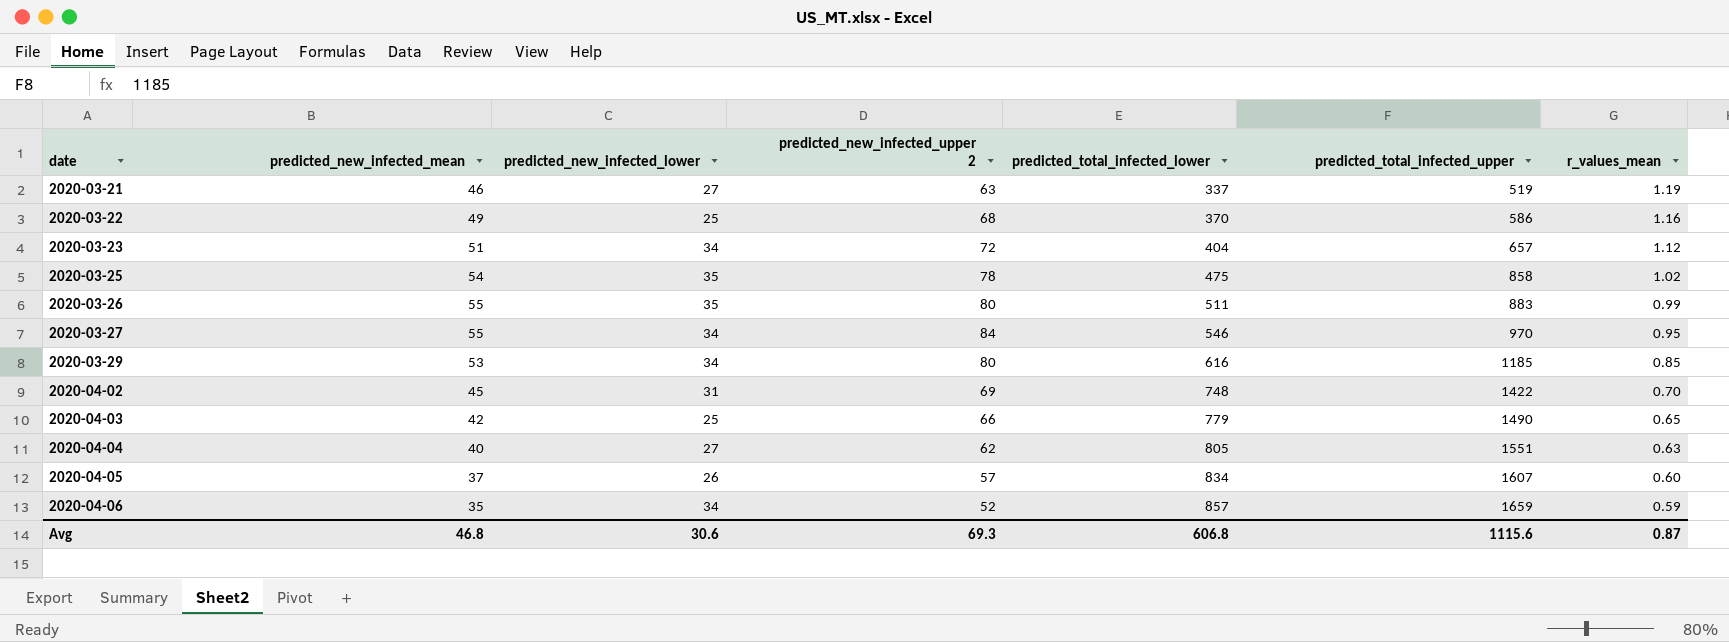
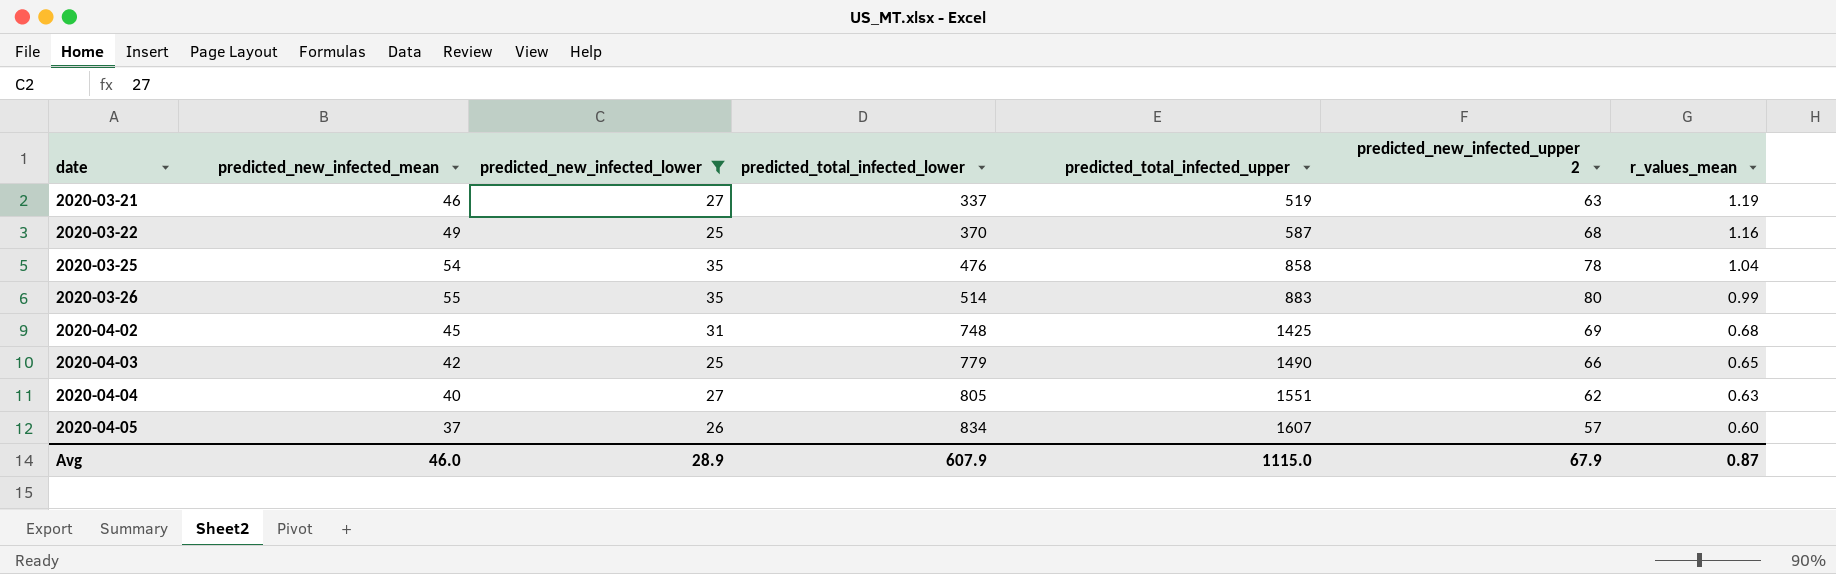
filter: none -> predicted_new_infected_lower != 34
column predicted_new_infected_upper 2 | position: 4 -> 6
2020-03-22 | predicted_total_infected_upper: 586 -> 587
2020-03-25 | predicted_total_infected_lower: 475 -> 476
2020-03-25 | r_values_mean: 1.02 -> 1.04
2020-03-26 | predicted_total_infected_lower: 511 -> 514
2020-04-02 | predicted_total_infected_upper: 1422 -> 1425
2020-04-02 | r_values_mean: 0.70 -> 0.68
Avg | predicted_new_infected_mean: 46.8 -> 46.0
Avg | predicted_new_infected_lower: 30.6 -> 28.9
Avg | predicted_total_infected_lower: 606.8 -> 607.9
Avg | predicted_total_infected_upper: 1115.6 -> 1115.0
Avg | predicted_new_infected_upper 2: 69.3 -> 67.9

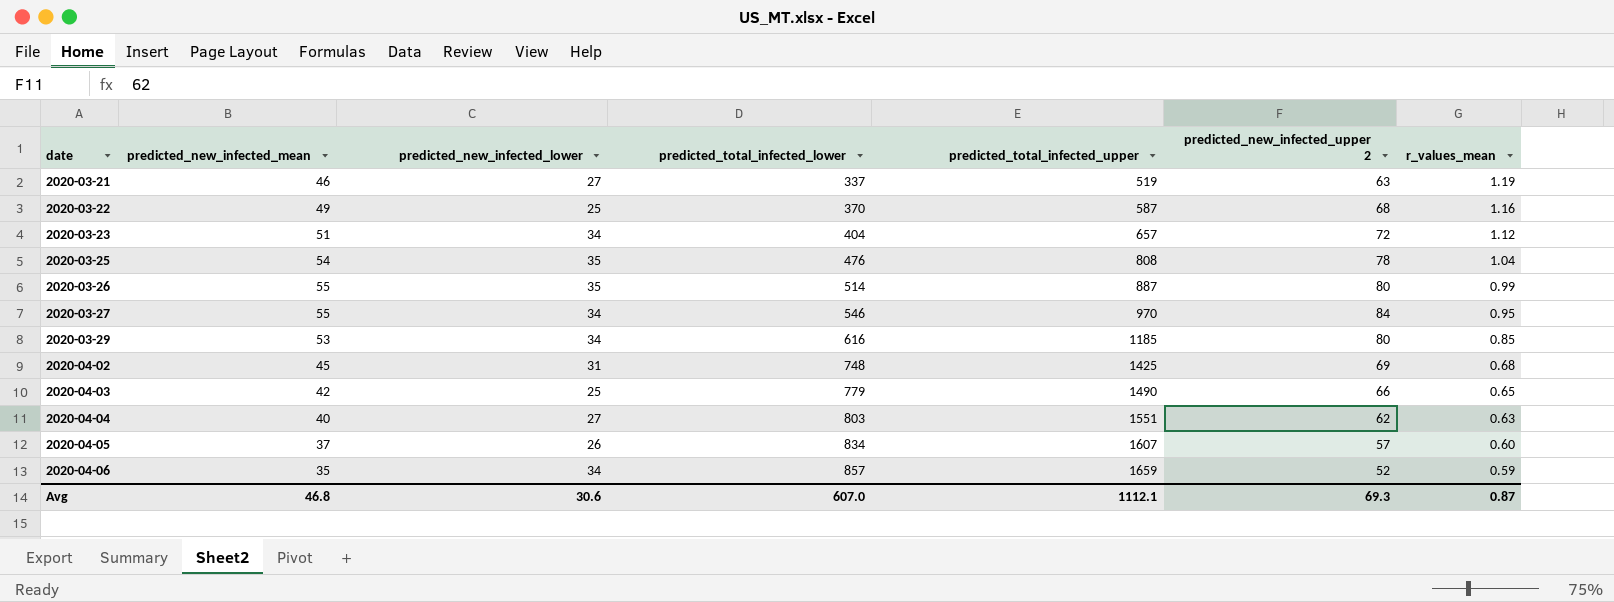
filter: predicted_new_infected_lower != 34 -> none
2020-03-25 | predicted_total_infected_upper: 858 -> 808
2020-03-26 | predicted_total_infected_upper: 883 -> 887
2020-04-04 | predicted_total_infected_lower: 805 -> 803
Avg | predicted_new_infected_mean: 46.0 -> 46.8
Avg | predicted_new_infected_lower: 28.9 -> 30.6
Avg | predicted_total_infected_lower: 607.9 -> 607.0
Avg | predicted_total_infected_upper: 1115.0 -> 1112.1
Avg | predicted_new_infected_upper 2: 67.9 -> 69.3

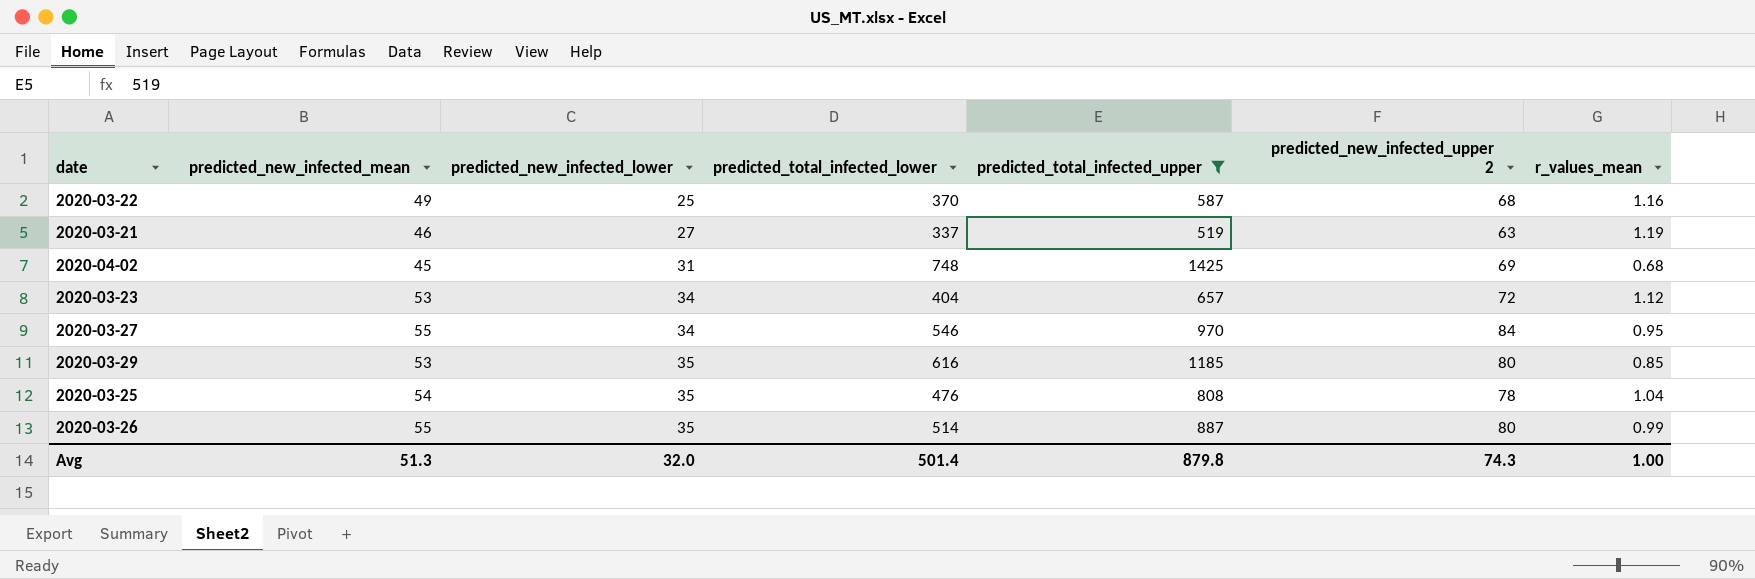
filter: none -> predicted_total_infected_upper <= 1425
row order: date ascending -> predicted_new_infected_lower ascending
2020-03-23 | predicted_new_infected_mean: 51 -> 53
2020-03-29 | predicted_new_infected_lower: 34 -> 35
Avg | predicted_new_infected_mean: 46.8 -> 51.3
Avg | predicted_new_infected_lower: 30.6 -> 32.0
Avg | predicted_total_infected_lower: 607.0 -> 501.4
Avg | predicted_total_infected_upper: 1112.1 -> 879.8
Avg | predicted_new_infected_upper 2: 69.3 -> 74.3
Avg | r_values_mean: 0.87 -> 1.00

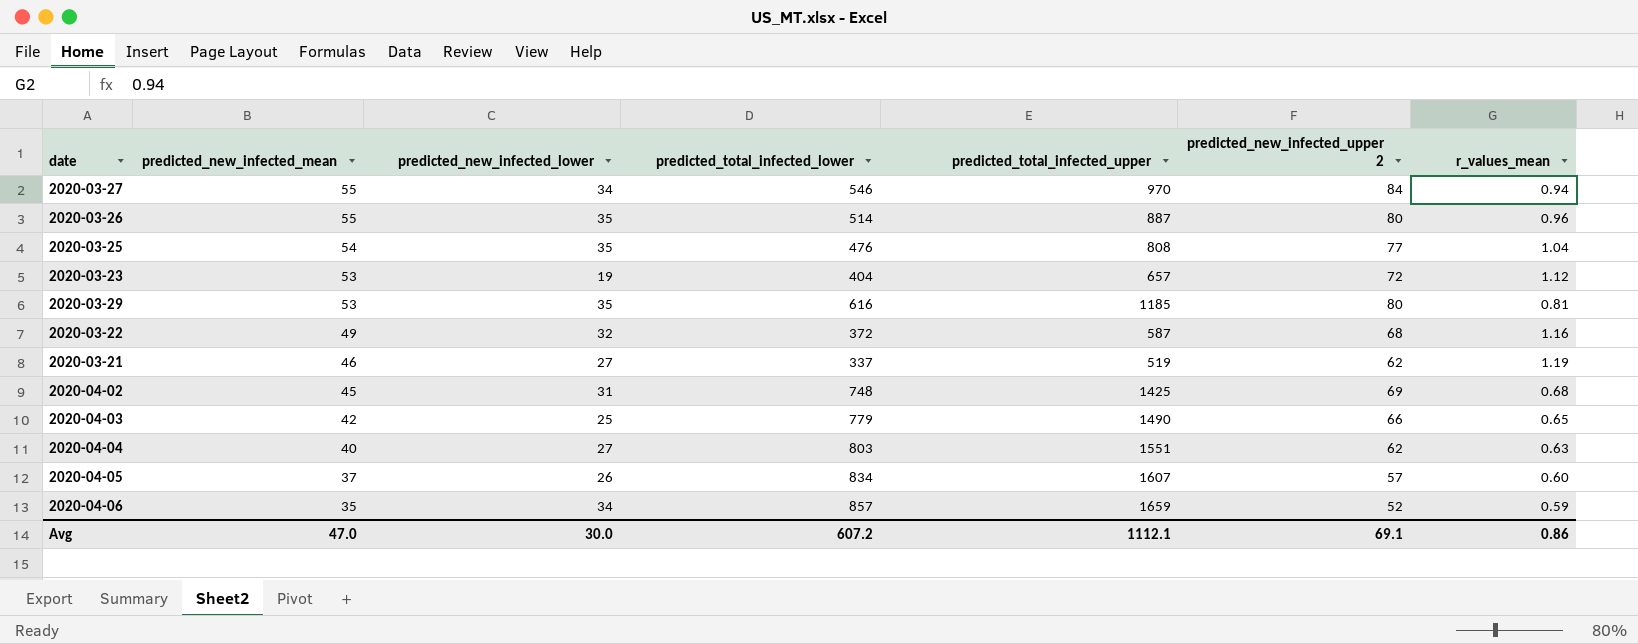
filter: predicted_total_infected_upper <= 1425 -> none
row order: predicted_new_infected_lower ascending -> predicted_new_infected_mean descending
2020-03-27 | r_values_mean: 0.95 -> 0.94
2020-03-26 | r_values_mean: 0.99 -> 0.96
2020-03-25 | predicted_new_infected_upper 2: 78 -> 77
2020-03-23 | predicted_new_infected_lower: 34 -> 19
2020-03-29 | r_values_mean: 0.85 -> 0.81
2020-03-22 | predicted_new_infected_lower: 25 -> 32
2020-03-22 | predicted_total_infected_lower: 370 -> 372
2020-03-21 | predicted_new_infected_upper 2: 63 -> 62
Avg | predicted_new_infected_mean: 51.3 -> 47.0
Avg | predicted_new_infected_lower: 32.0 -> 30.0
Avg | predicted_total_infected_lower: 501.4 -> 607.2
Avg | predicted_total_infected_upper: 879.8 -> 1112.1
Avg | predicted_new_infected_upper 2: 74.3 -> 69.1
Avg | r_values_mean: 1.00 -> 0.86

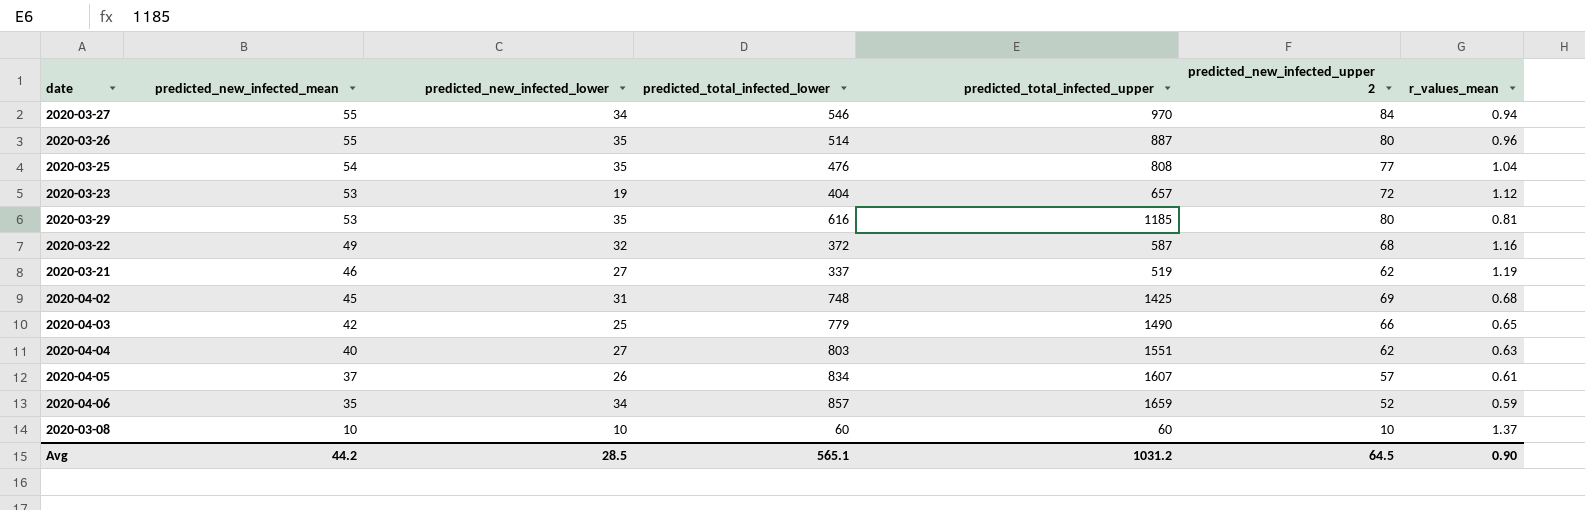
2020-04-05 | r_values_mean: 0.60 -> 0.61
row 2020-03-08: none -> 10 | 10 | 60 | 60 | 10 | 1.37
Avg | predicted_new_infected_mean: 47.0 -> 44.2
Avg | predicted_new_infected_lower: 30.0 -> 28.5
Avg | predicted_total_infected_lower: 607.2 -> 565.1
Avg | predicted_total_infected_upper: 1112.1 -> 1031.2
Avg | predicted_new_infected_upper 2: 69.1 -> 64.5
Avg | r_values_mean: 0.86 -> 0.90

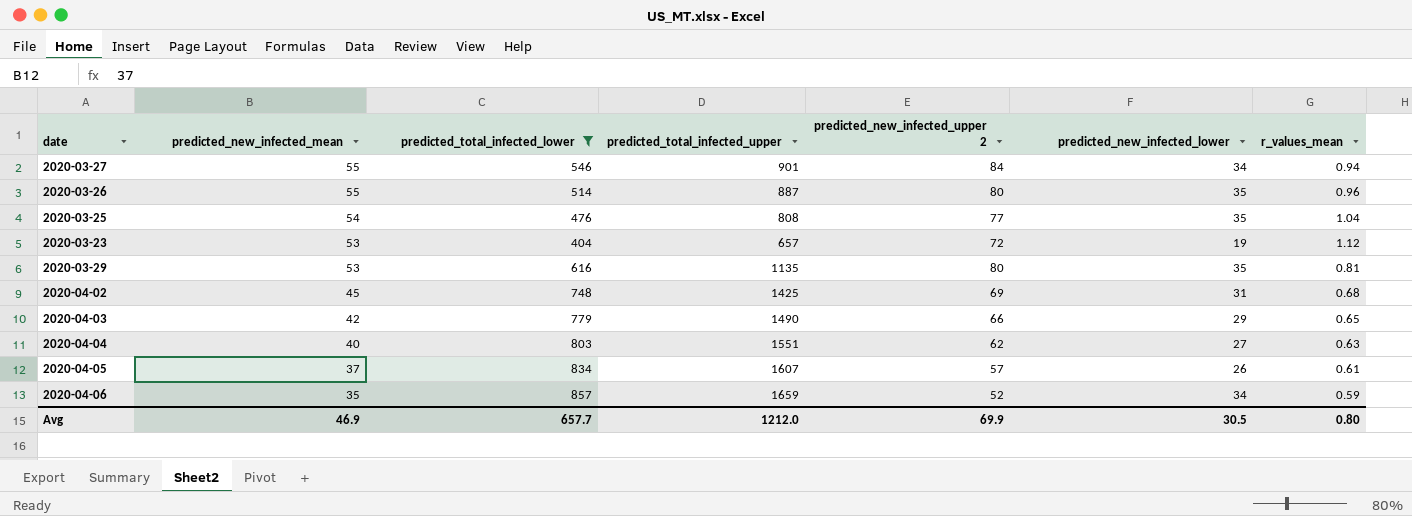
filter: none -> predicted_total_infected_lower >= 404
column predicted_new_infected_lower | position: 3 -> 6
2020-03-27 | predicted_total_infected_upper: 970 -> 901
2020-03-29 | predicted_total_infected_upper: 1185 -> 1135
2020-04-03 | predicted_new_infected_lower: 25 -> 29
Avg | predicted_new_infected_mean: 44.2 -> 46.9
Avg | predicted_total_infected_lower: 565.1 -> 657.7
Avg | predicted_total_infected_upper: 1031.2 -> 1212.0
Avg | predicted_new_infected_upper 2: 64.5 -> 69.9
Avg | predicted_new_infected_lower: 28.5 -> 30.5
Avg | r_values_mean: 0.90 -> 0.80

